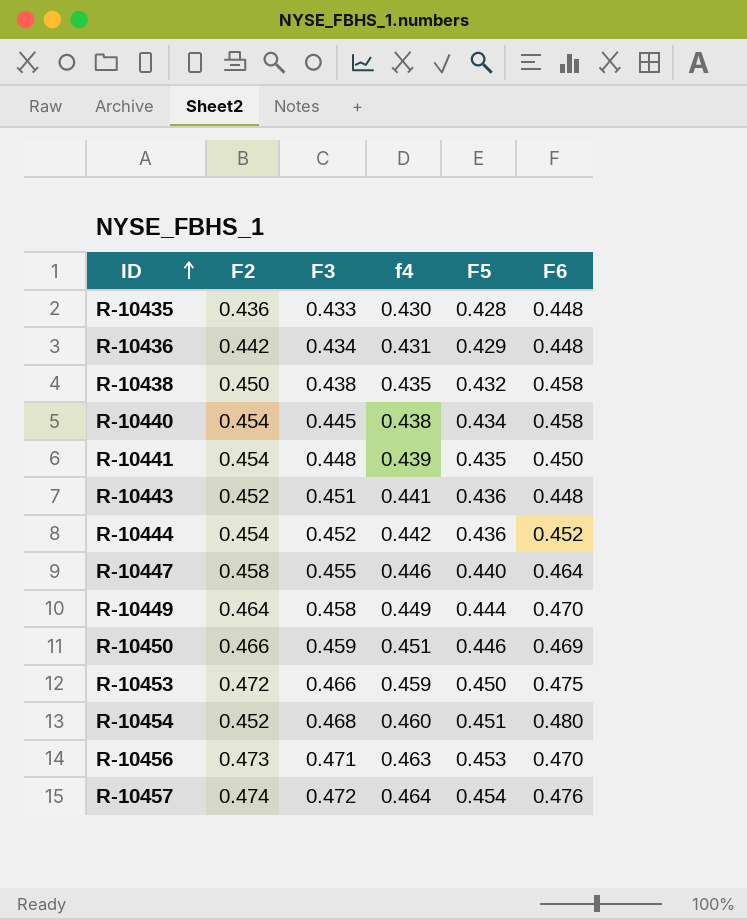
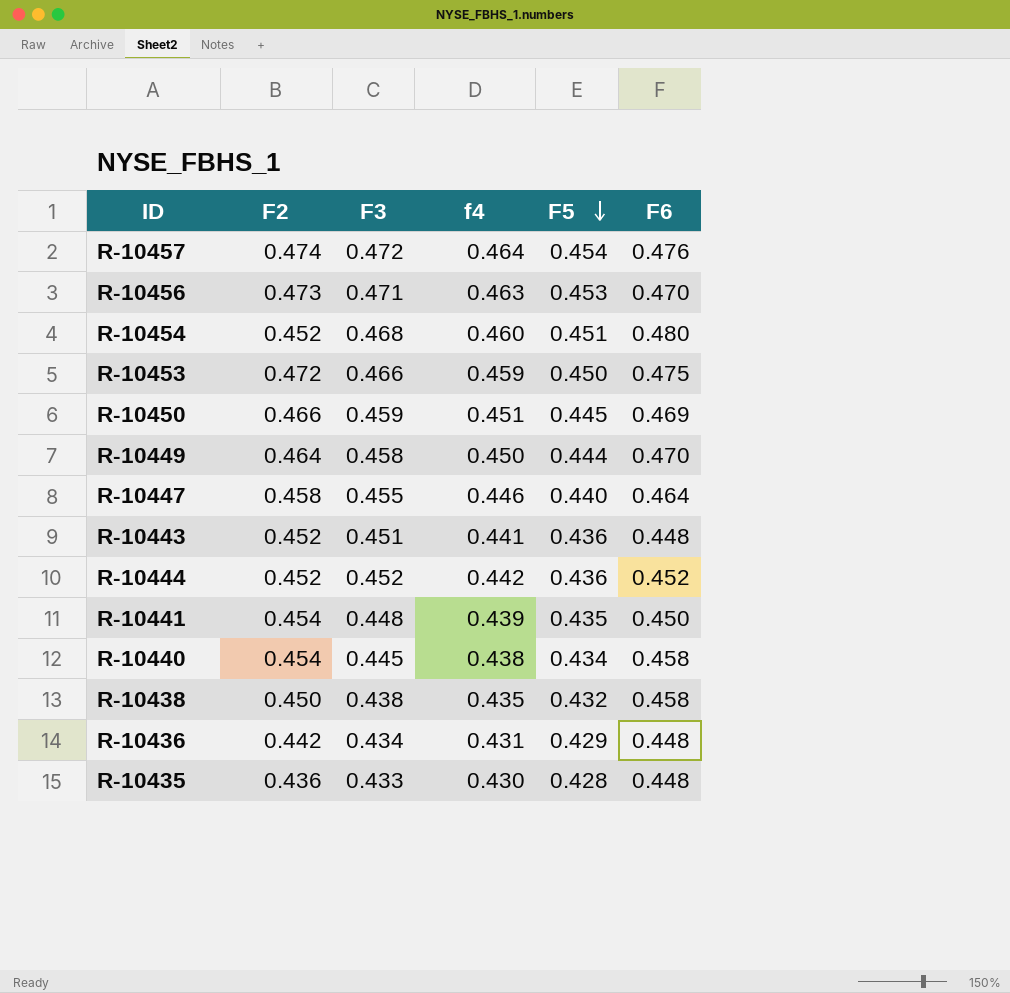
row order: ID ascending -> F5 descending
R-10450 | F5: 0.446 -> 0.445
R-10449 | f4: 0.449 -> 0.450
R-10444 | F2: 0.454 -> 0.452

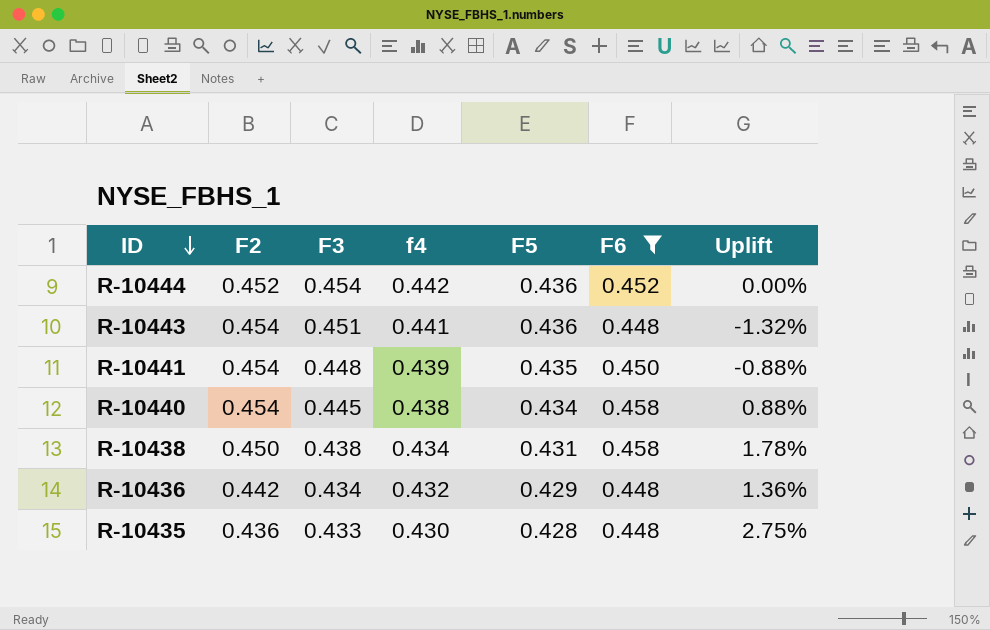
filter: none -> F6 <= 0.458
row order: F5 descending -> ID descending
column Uplift | formula: none -> ([F6] - [F2]) / [F2]
R-10444 | F3: 0.452 -> 0.454
R-10443 | F2: 0.452 -> 0.454
R-10438 | f4: 0.435 -> 0.434
R-10438 | F5: 0.432 -> 0.431
R-10436 | f4: 0.431 -> 0.432

